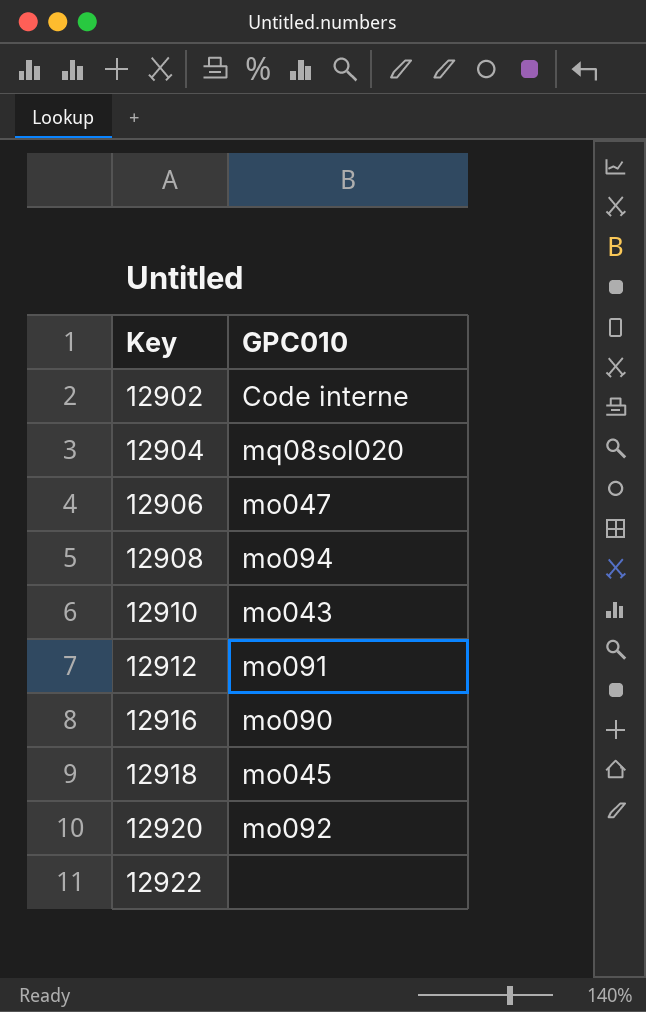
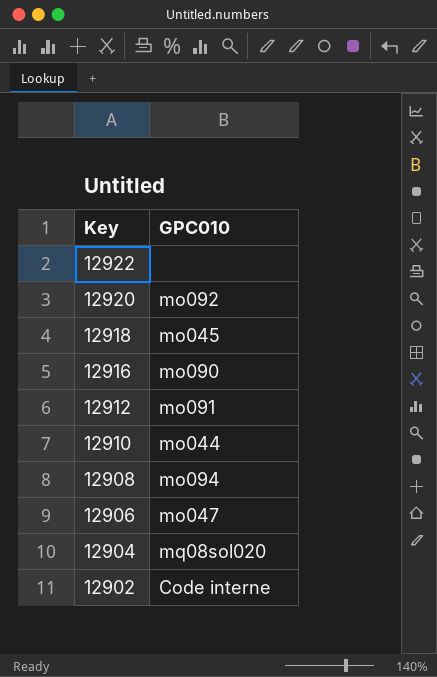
row order: Key ascending -> Key descending
12910 | GPC010: mo043 -> mo044

